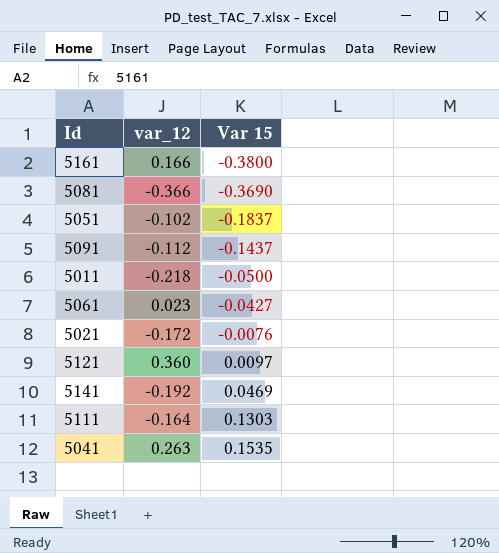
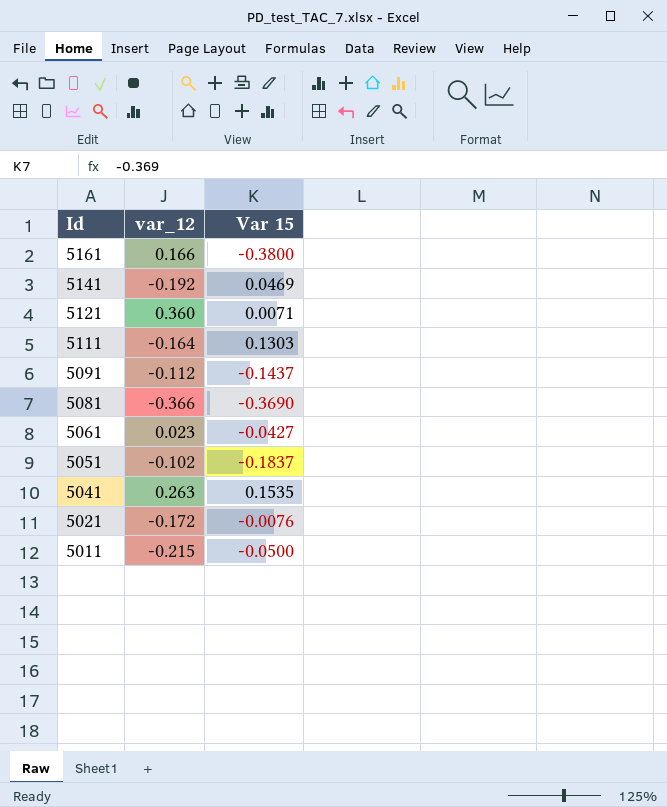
row order: Var 15 ascending -> Id descending
5121 | Var 15: 0.0097 -> 0.0071
5011 | var_12: -0.218 -> -0.215

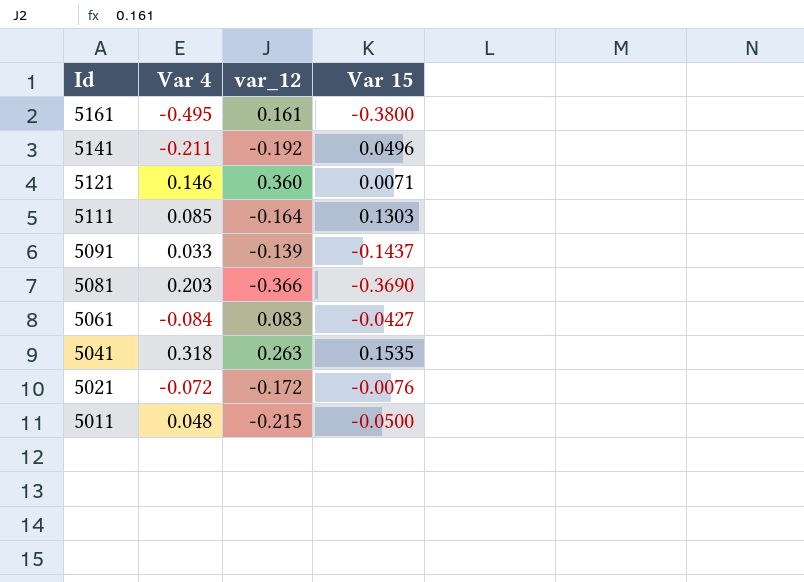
column Var 4 | position: none -> 2
row 5051: -0.102 | -0.1837 -> none
5161 | var_12: 0.166 -> 0.161
5141 | Var 15: 0.0469 -> 0.0496
5091 | var_12: -0.112 -> -0.139
5061 | var_12: 0.023 -> 0.083

